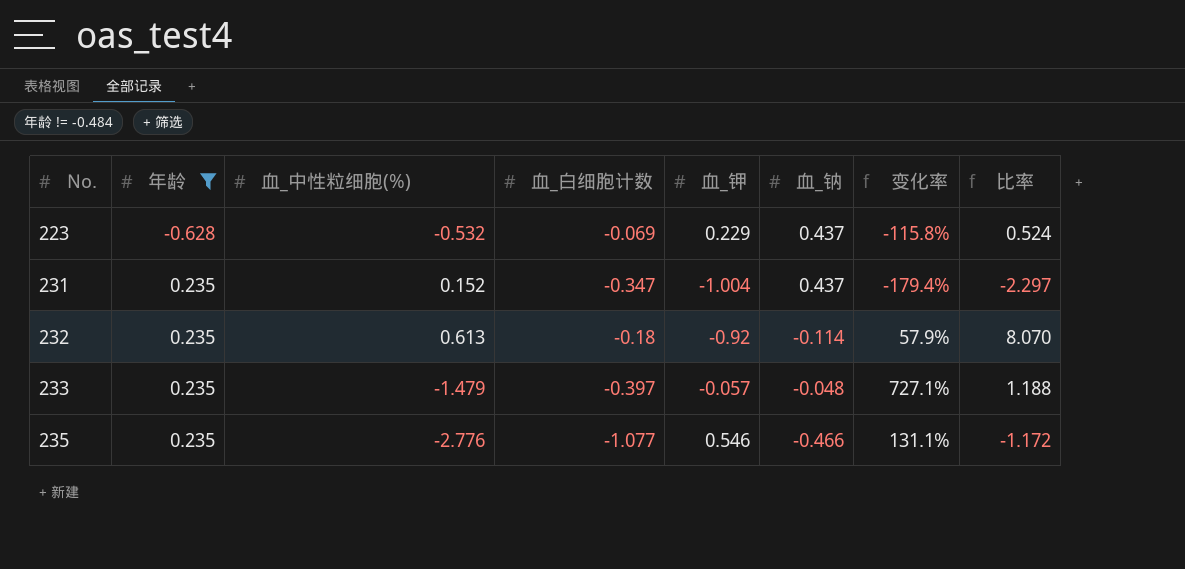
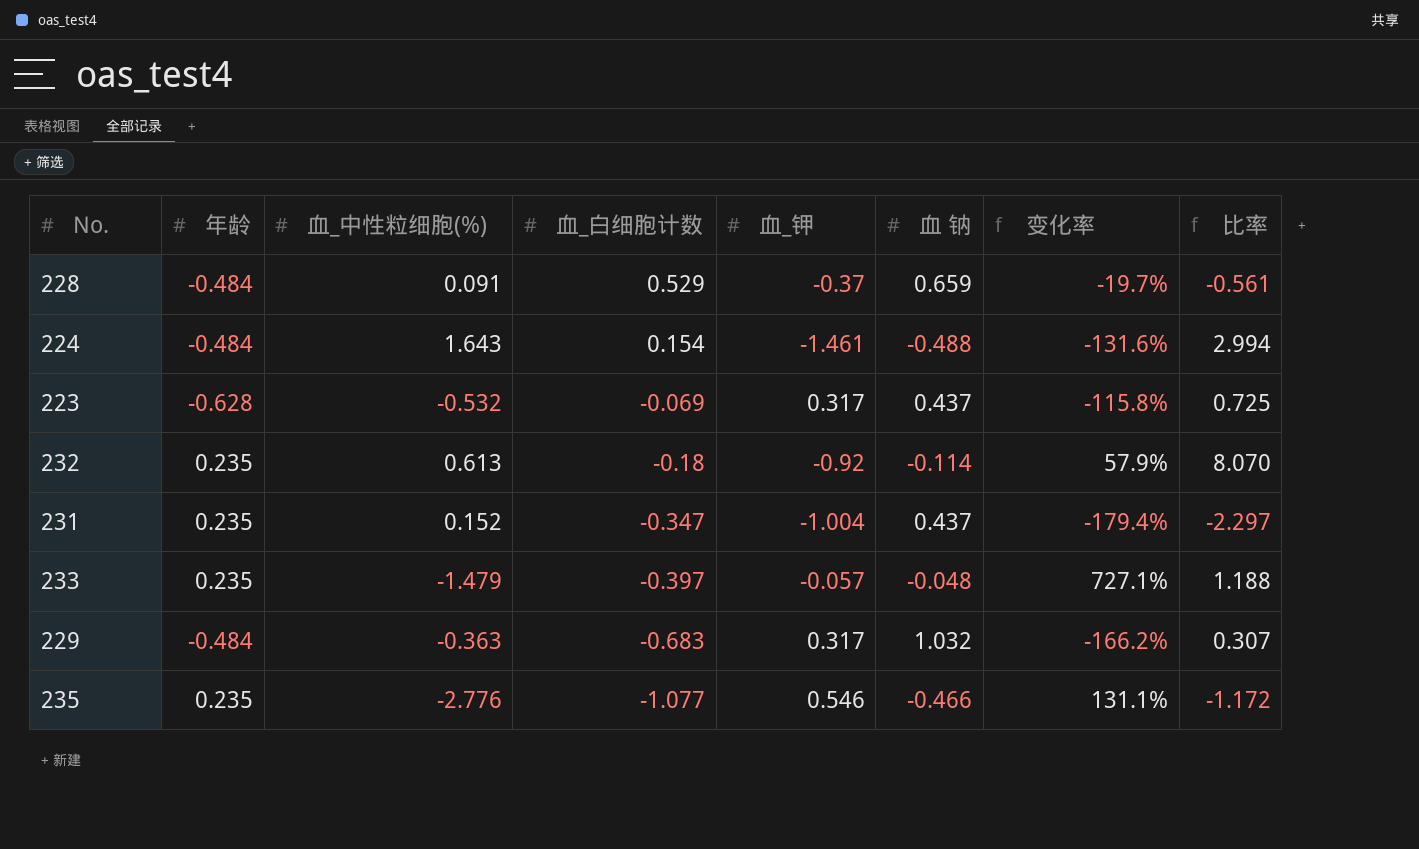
filter: 年龄 != -0.484 -> none
row order: No. ascending -> 血_白细胞计数 descending
column name: 血_钠 -> 血 钠
223 | 血_钾: 0.229 -> 0.317
223 | 比率: 0.524 -> 0.725

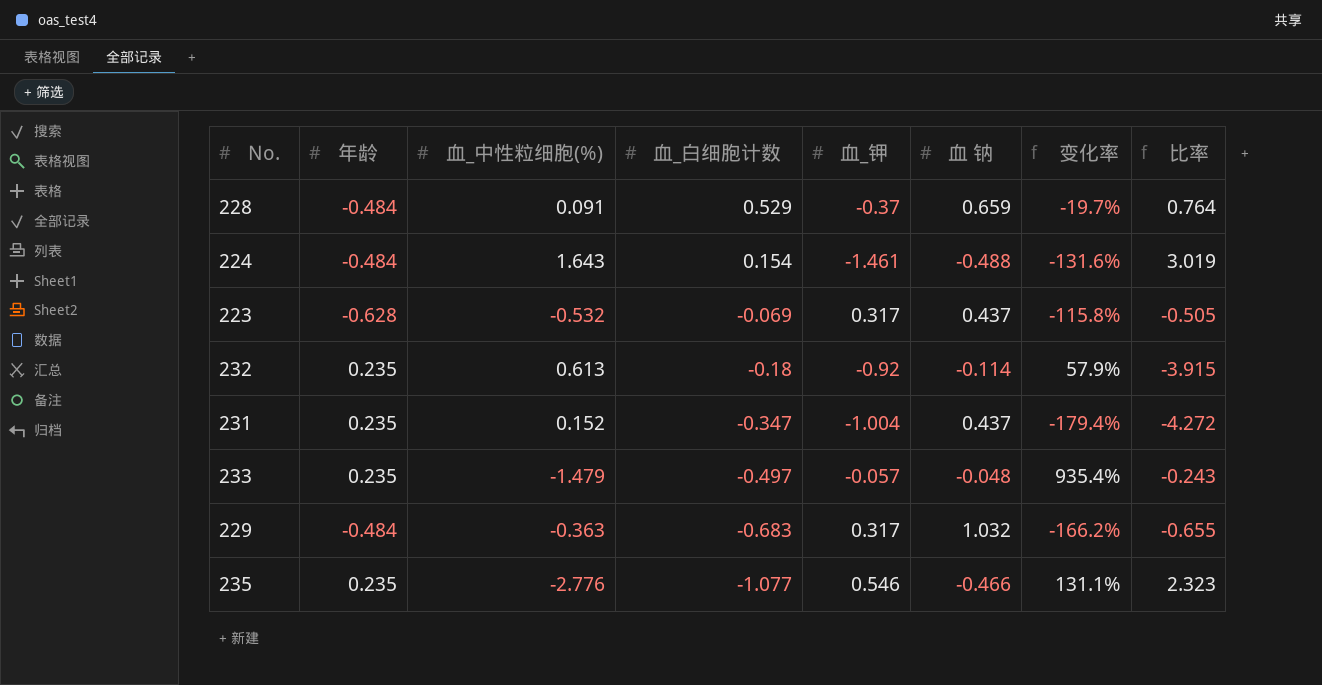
column 比率 | formula: [血_钾] / [血 钠] -> [血_钾] / [年龄]
233 | 血_白细胞计数: -0.397 -> -0.497
233 | 变化率: 727.1% -> 935.4%

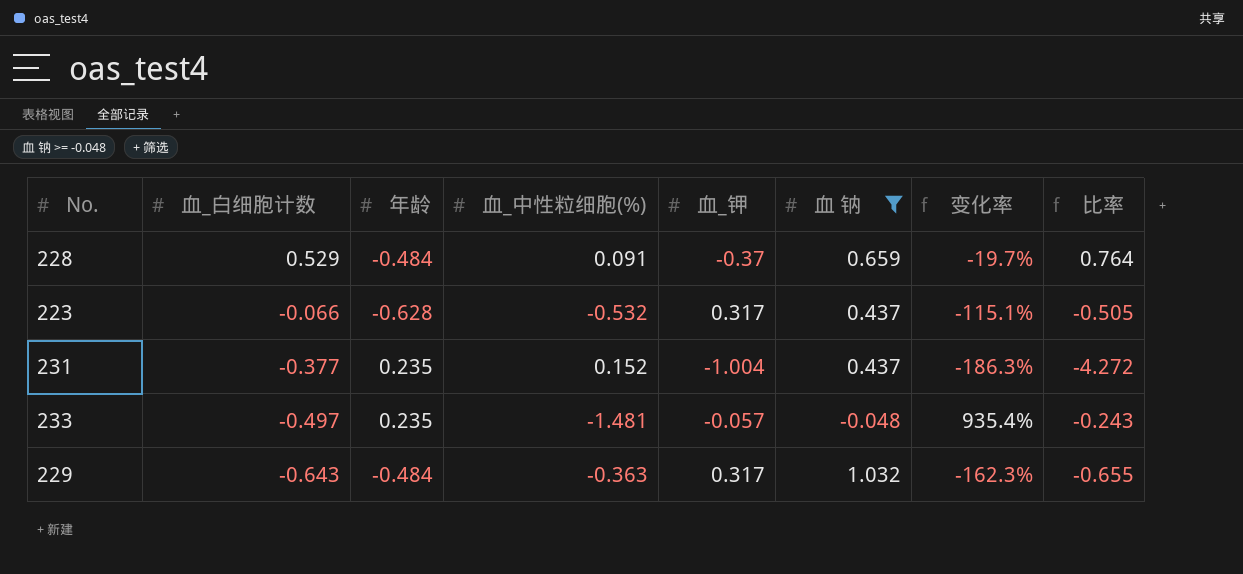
filter: none -> 血 钠 >= -0.048
column 血_白细胞计数 | position: 4 -> 2
223 | 血_白细胞计数: -0.069 -> -0.066
223 | 变化率: -115.8% -> -115.1%
231 | 血_白细胞计数: -0.347 -> -0.377
231 | 变化率: -179.4% -> -186.3%
233 | 血_中性粒细胞(%): -1.479 -> -1.481
229 | 血_白细胞计数: -0.683 -> -0.643
229 | 变化率: -166.2% -> -162.3%

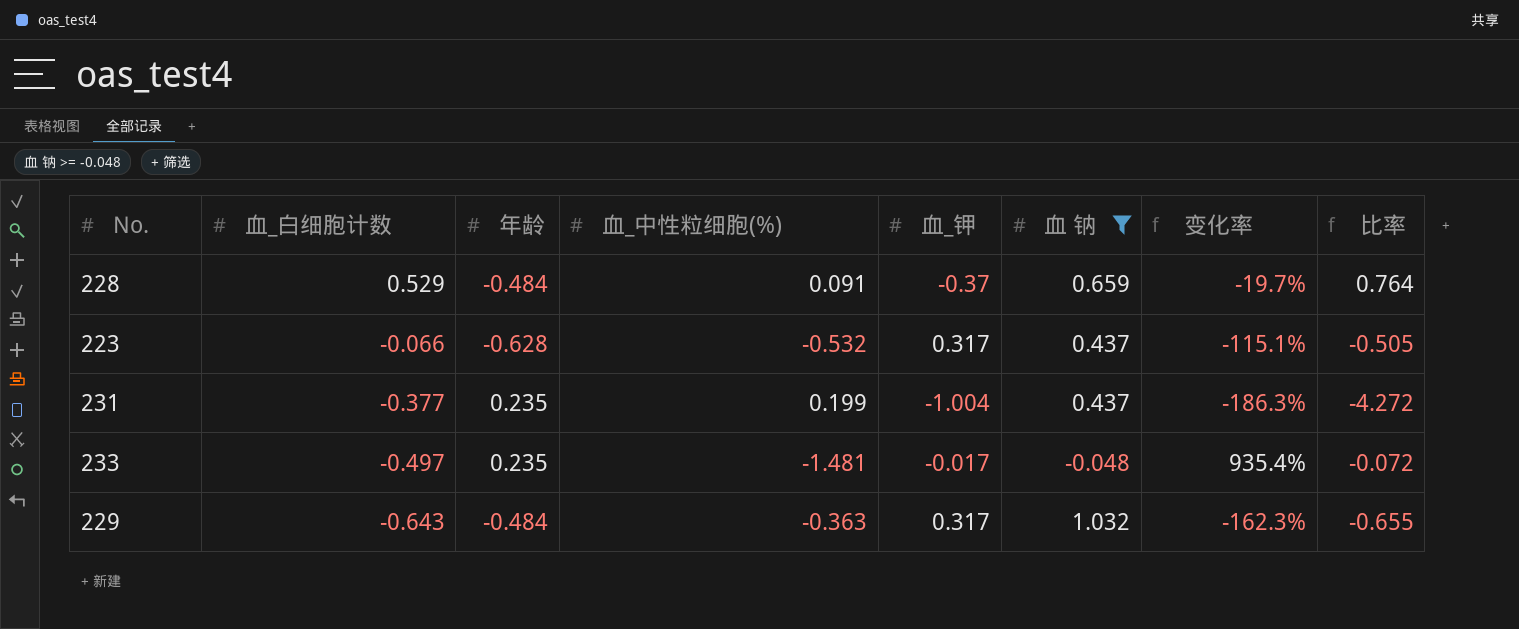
231 | 血_中性粒细胞(%): 0.152 -> 0.199
233 | 血_钾: -0.057 -> -0.017
233 | 比率: -0.243 -> -0.072

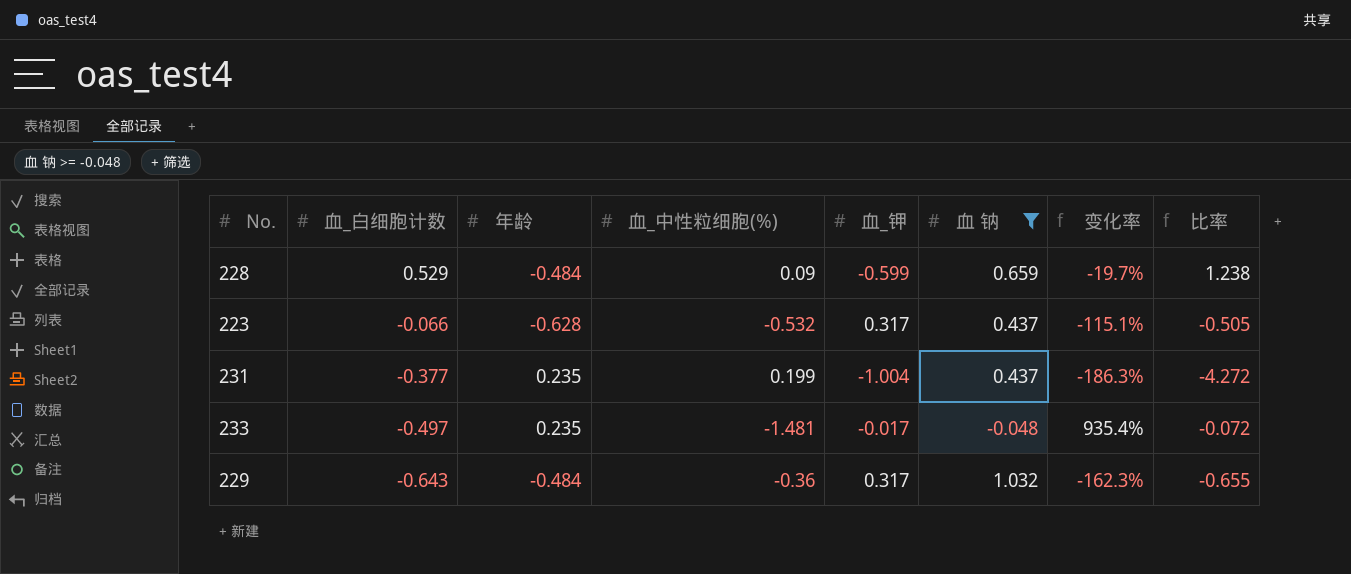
228 | 血_中性粒细胞(%): 0.091 -> 0.09
228 | 血_钾: -0.37 -> -0.599
228 | 比率: 0.764 -> 1.238
229 | 血_中性粒细胞(%): -0.363 -> -0.36

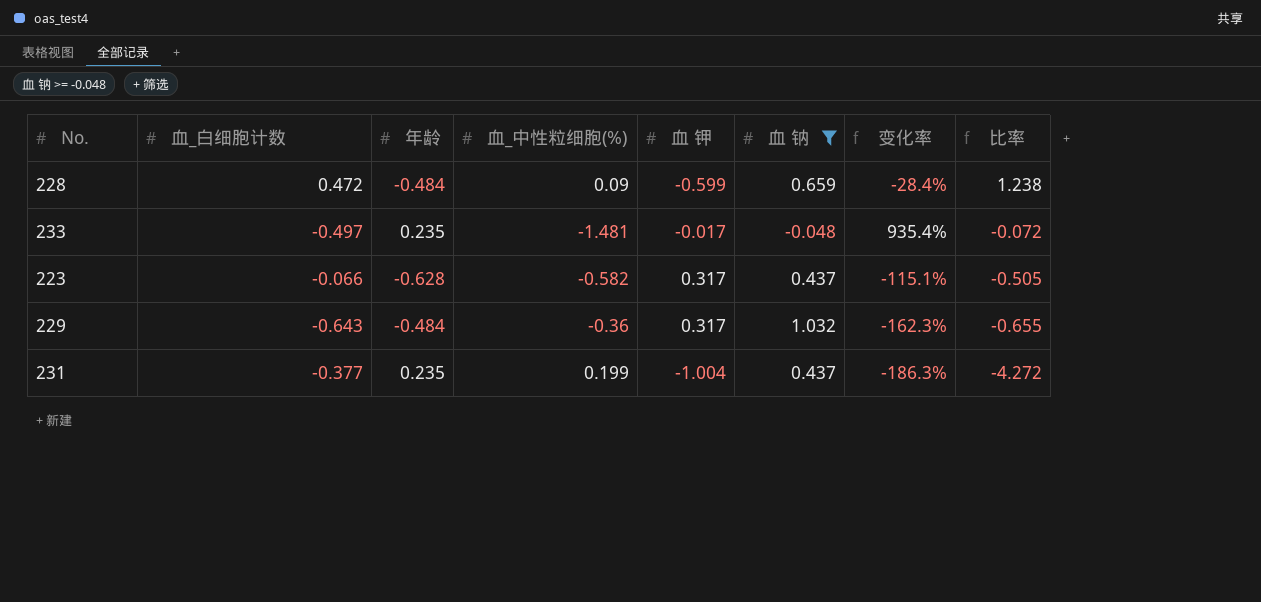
row order: 血_白细胞计数 descending -> 比率 descending
column name: 血_钾 -> 血 钾
228 | 血_白细胞计数: 0.529 -> 0.472
228 | 变化率: -19.7% -> -28.4%
223 | 血_中性粒细胞(%): -0.532 -> -0.582

